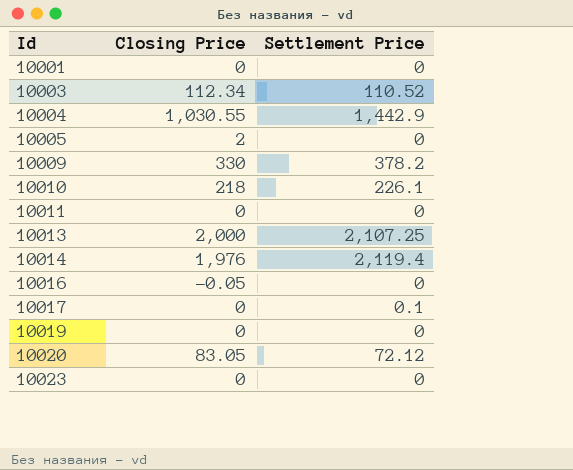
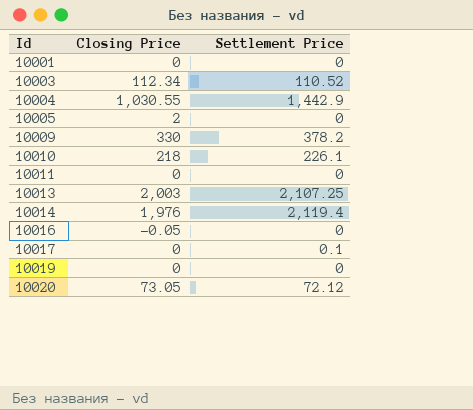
row 10023: 0 | 0 -> none
10013 | Closing Price: 2,000 -> 2,003
10020 | Closing Price: 83.05 -> 73.05

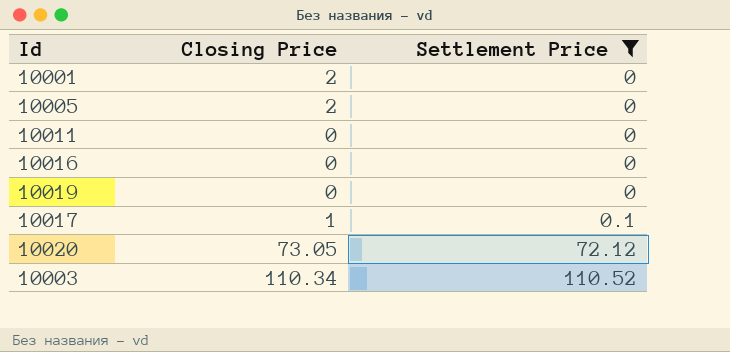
filter: none -> Settlement Price <= 110.52
row order: Id ascending -> Settlement Price ascending
10001 | Closing Price: 0 -> 2
10016 | Closing Price: -0.05 -> 0
10017 | Closing Price: 0 -> 1
10003 | Closing Price: 112.34 -> 110.34

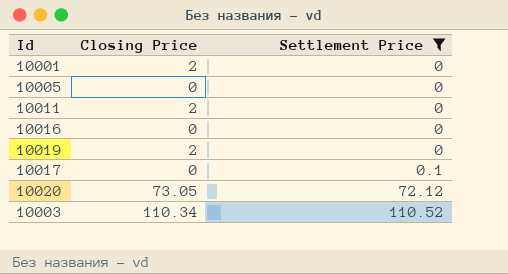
10005 | Closing Price: 2 -> 0
10011 | Closing Price: 0 -> 2
10019 | Closing Price: 0 -> 2
10017 | Closing Price: 1 -> 0

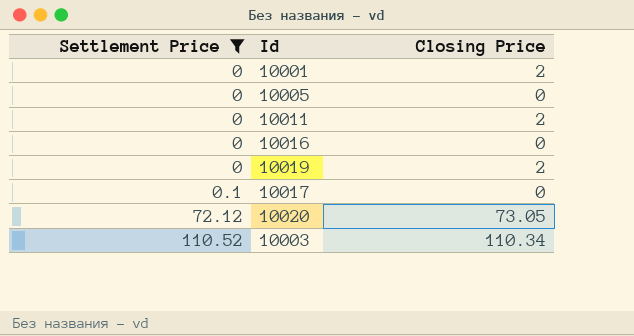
column Settlement Price | position: 3 -> 1

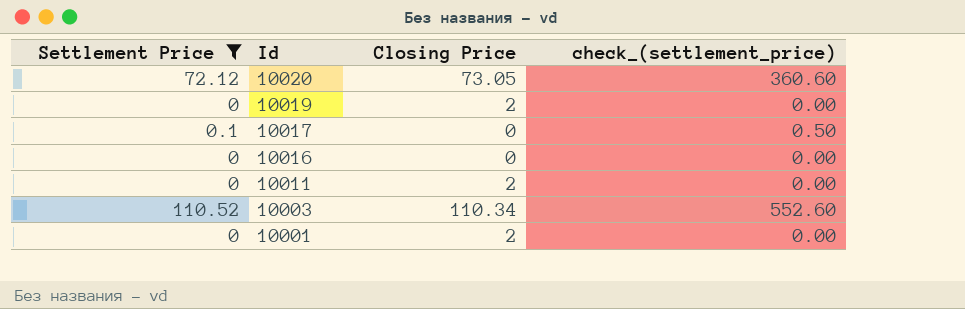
row order: Settlement Price ascending -> Id descending
column check_(settlement_price) | formula: none -> [Settlement Price] * 5
row 10005: 0 | 0 -> none

